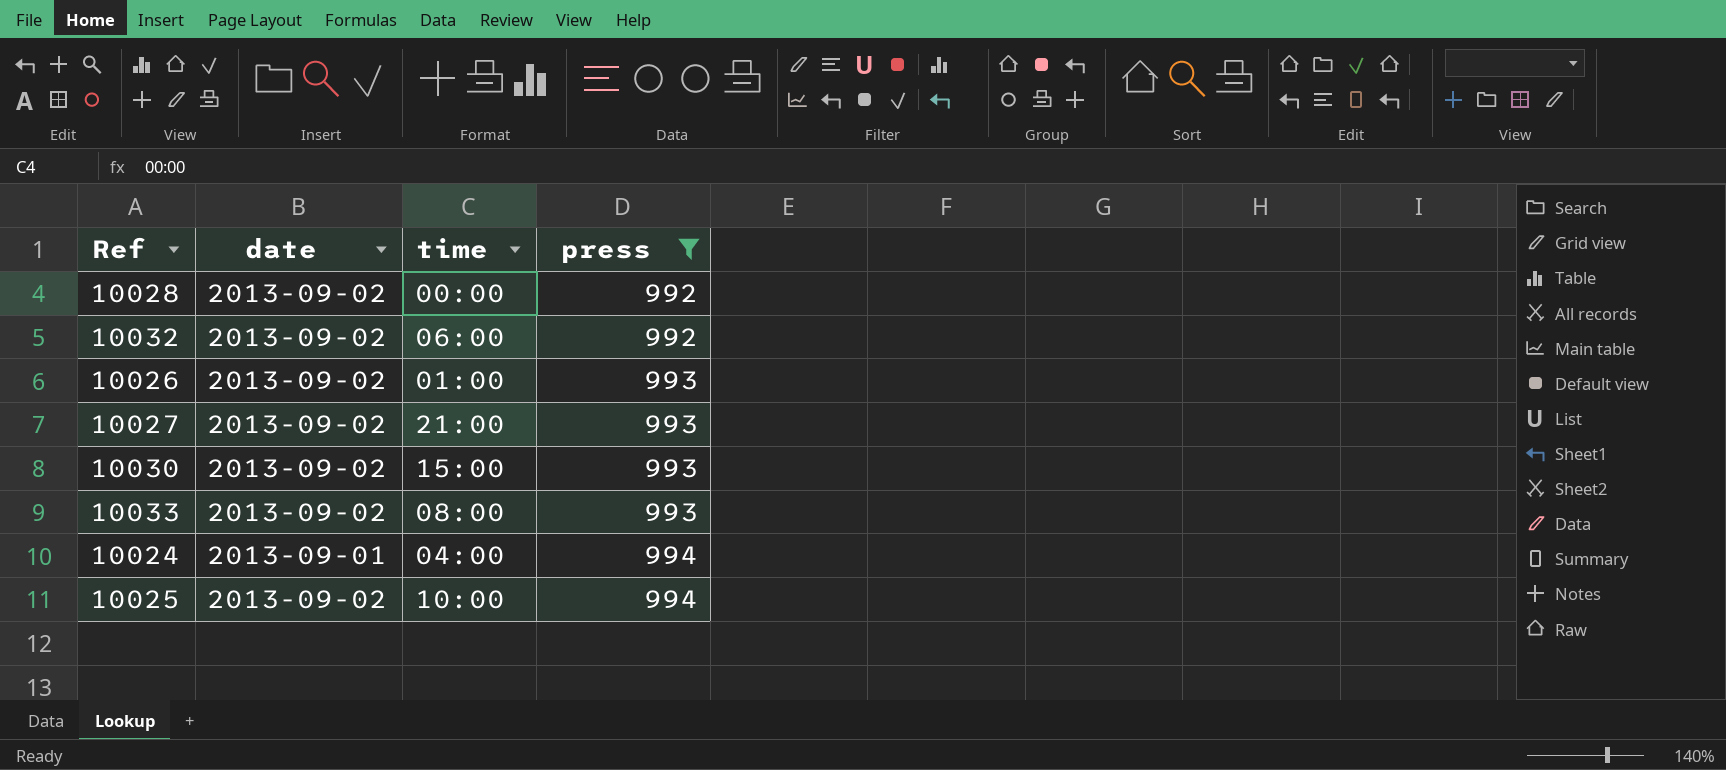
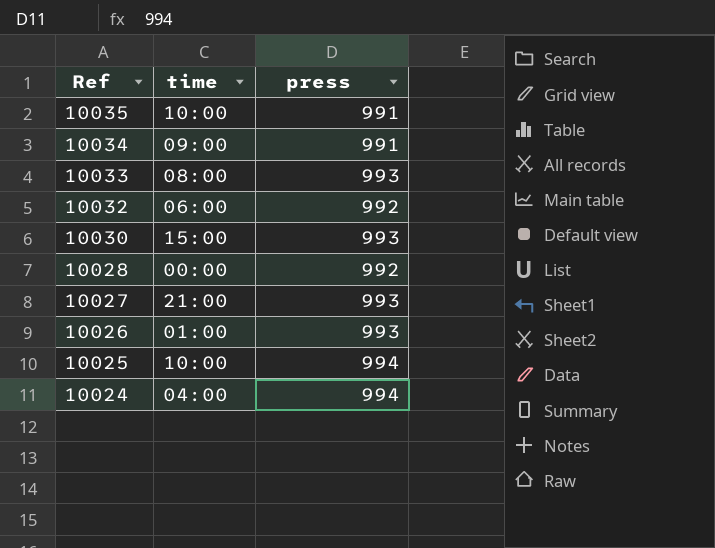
filter: press != 991 -> none
row order: press ascending -> Ref descending
column date | position: 2 -> none

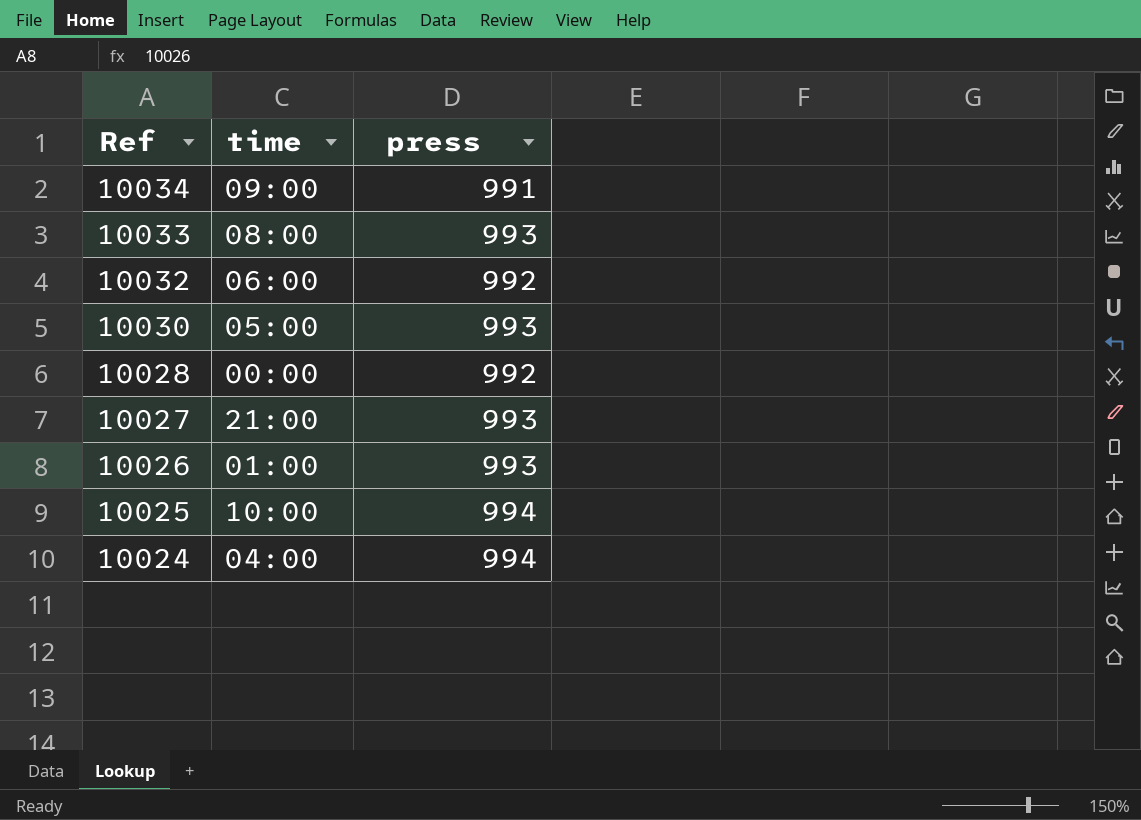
row 10035: 10:00 | 991 -> none
10030 | time: 15:00 -> 05:00

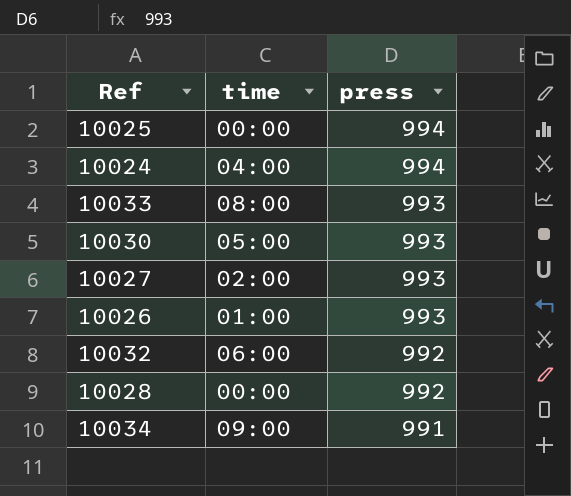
row order: Ref descending -> press descending
10025 | time: 10:00 -> 00:00
10027 | time: 21:00 -> 02:00

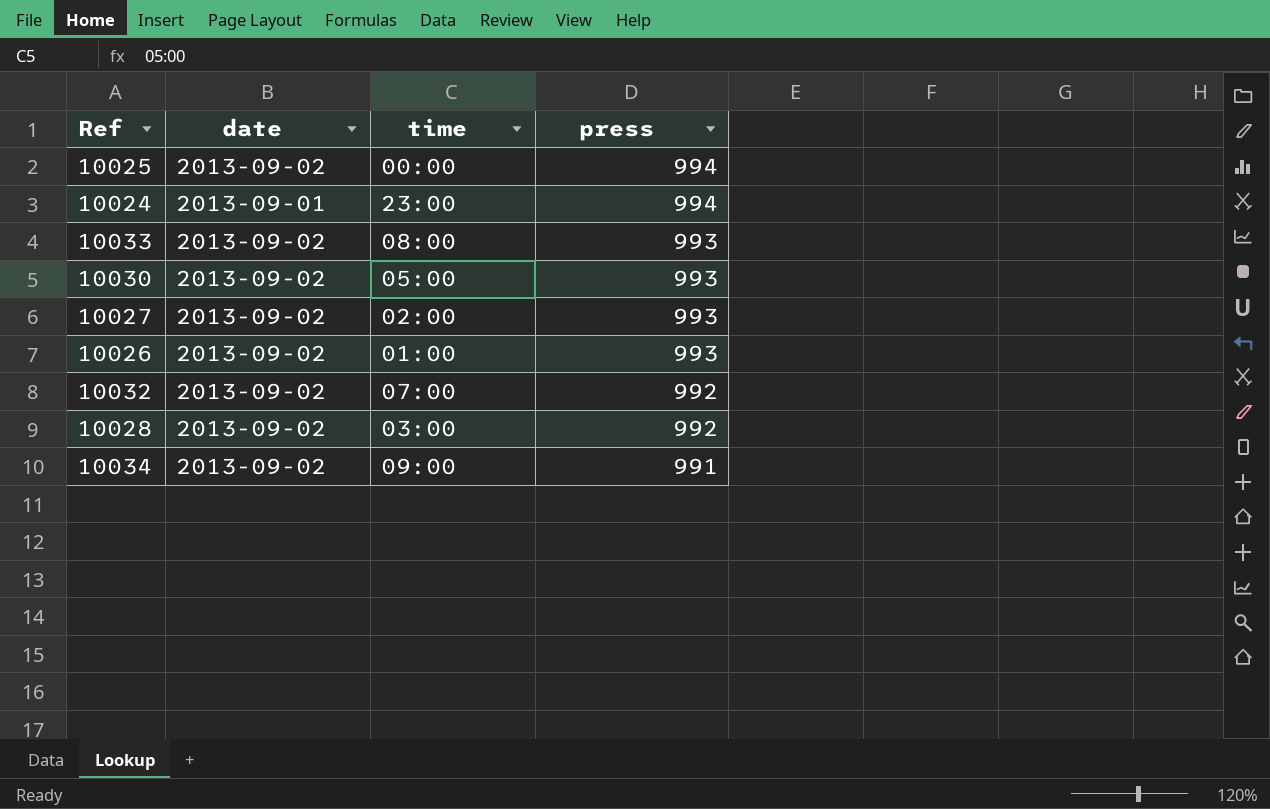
column date | position: none -> 2
10024 | time: 04:00 -> 23:00
10032 | time: 06:00 -> 07:00
10028 | time: 00:00 -> 03:00

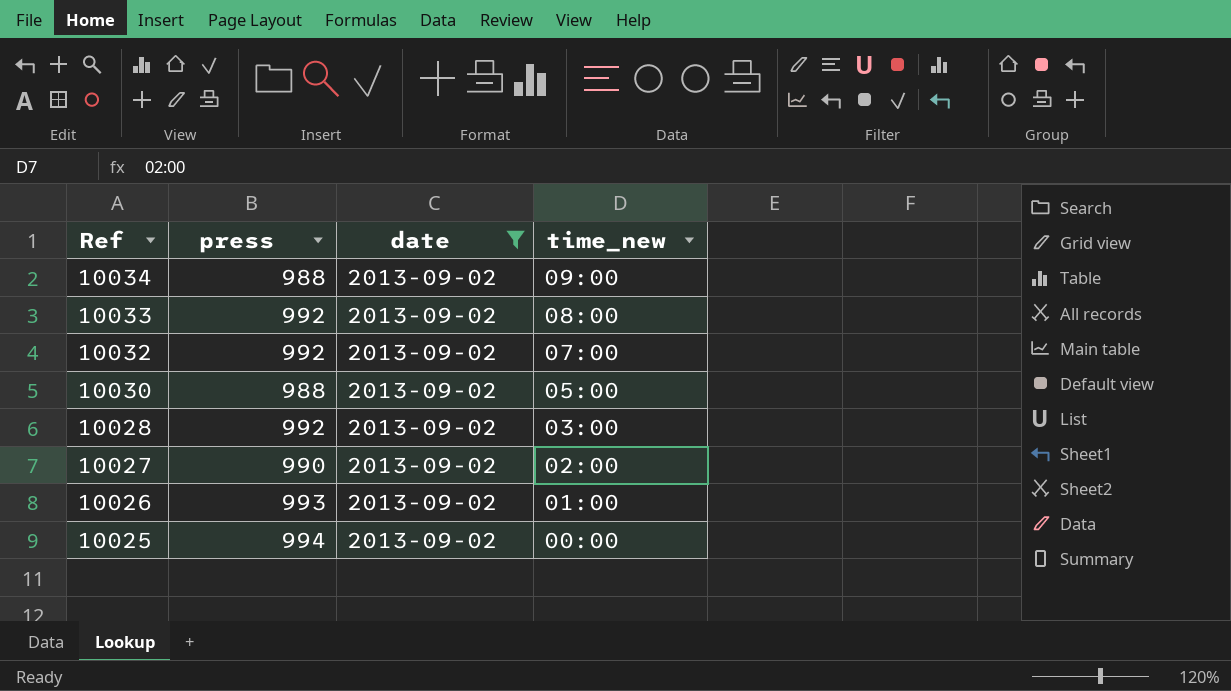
filter: none -> date = 2013-09-02
row order: press descending -> Ref descending
column press | position: 4 -> 2
column name: time -> time_new
10034 | press: 991 -> 988
10033 | press: 993 -> 992
10030 | press: 993 -> 988
10027 | press: 993 -> 990

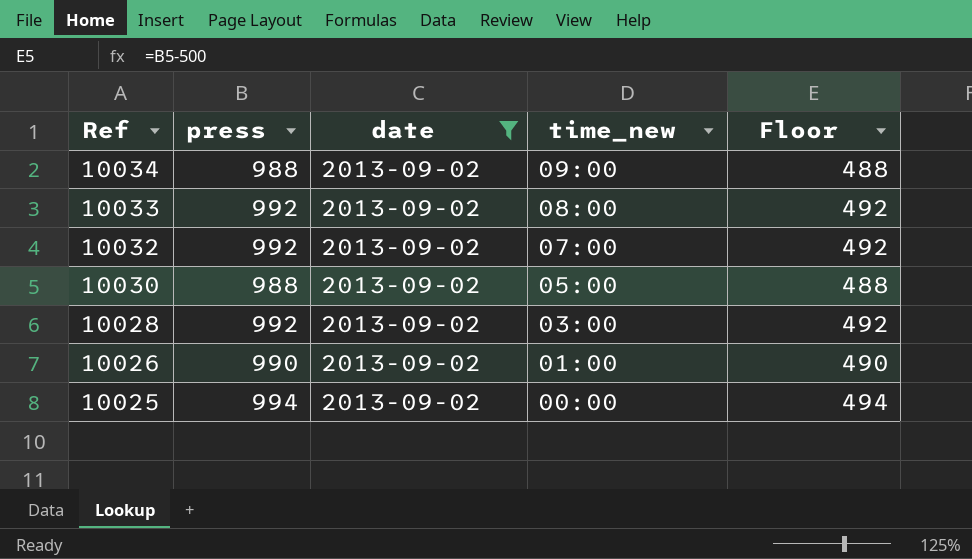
column Floor | formula: none -> [press] - 500
row 10027: 990 | 2013-09-02 | 02:00 -> none
10026 | press: 993 -> 990

